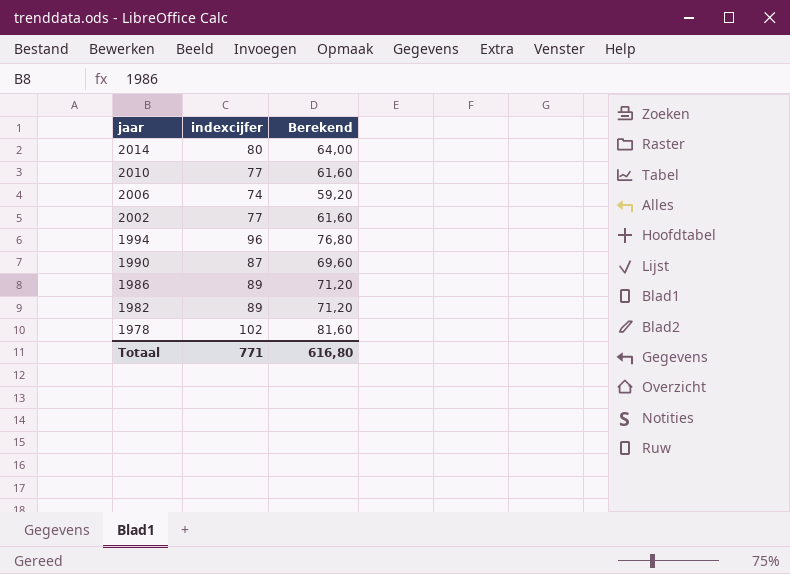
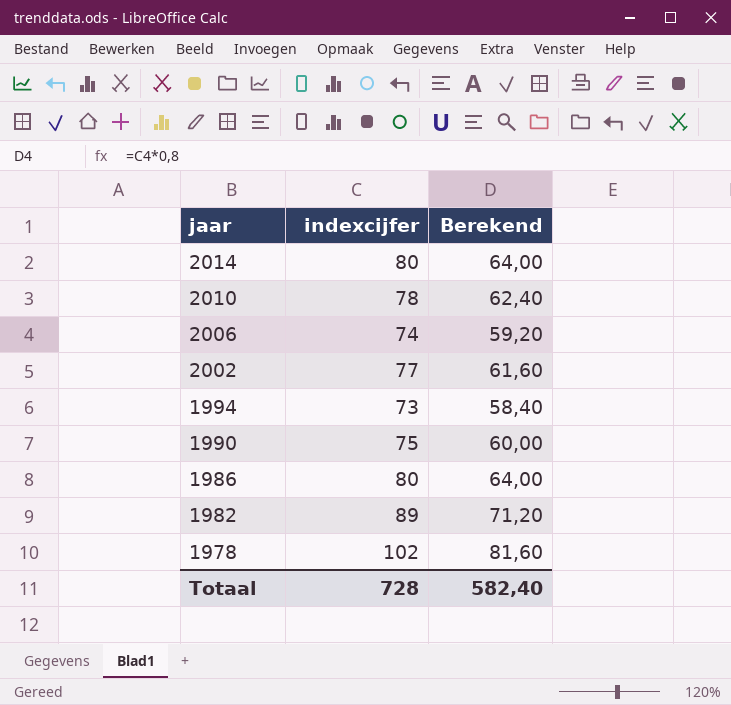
2010 | indexcijfer: 77 -> 78
2010 | Berekend: 61,60 -> 62,40
1994 | indexcijfer: 96 -> 73
1994 | Berekend: 76,80 -> 58,40
1990 | indexcijfer: 87 -> 75
1990 | Berekend: 69,60 -> 60,00
1986 | indexcijfer: 89 -> 80
1986 | Berekend: 71,20 -> 64,00
Totaal | indexcijfer: 771 -> 728
Totaal | Berekend: 616,80 -> 582,40

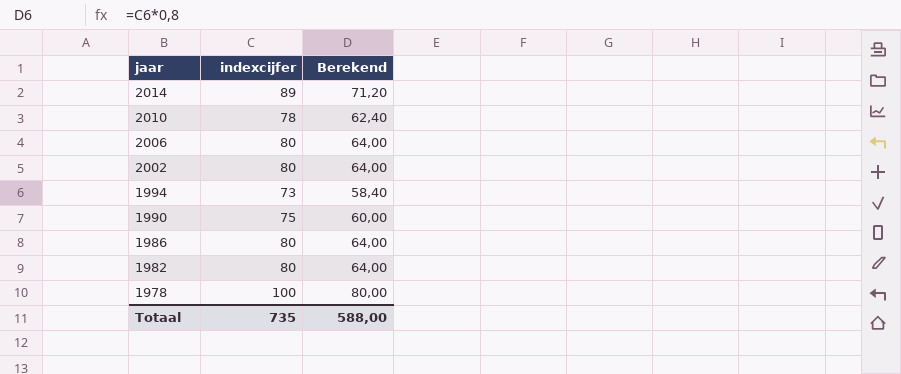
2014 | indexcijfer: 80 -> 89
2014 | Berekend: 64,00 -> 71,20
2006 | indexcijfer: 74 -> 80
2006 | Berekend: 59,20 -> 64,00
2002 | indexcijfer: 77 -> 80
2002 | Berekend: 61,60 -> 64,00
1982 | indexcijfer: 89 -> 80
1982 | Berekend: 71,20 -> 64,00
1978 | indexcijfer: 102 -> 100
1978 | Berekend: 81,60 -> 80,00
Totaal | indexcijfer: 728 -> 735
Totaal | Berekend: 582,40 -> 588,00

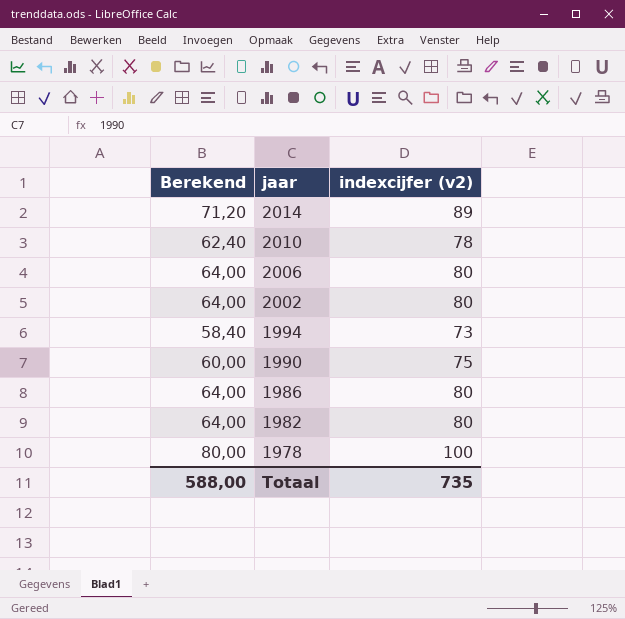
column Berekend | position: 3 -> 1
column name: indexcijfer -> indexcijfer (v2)

